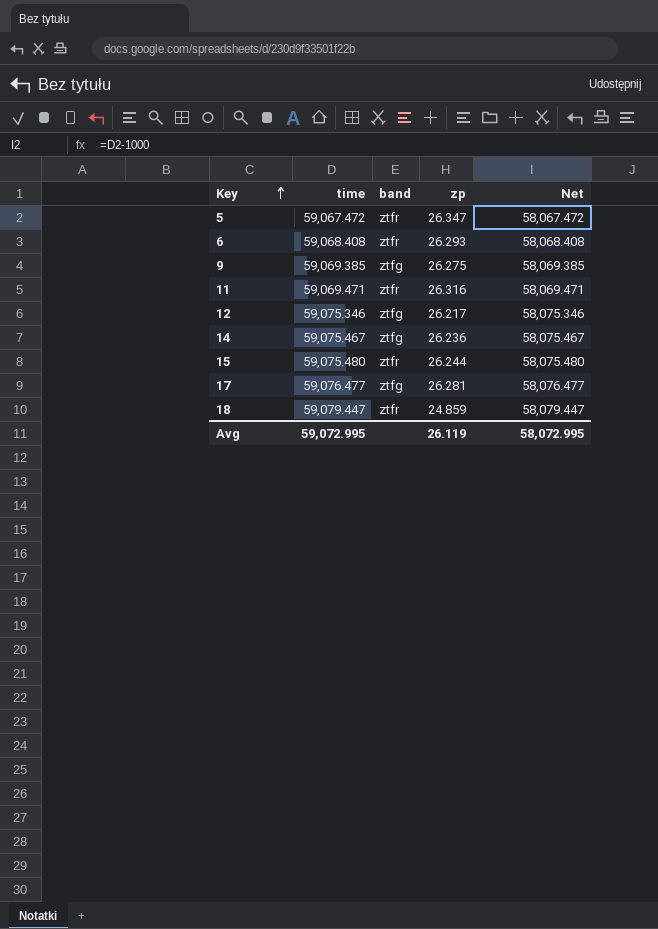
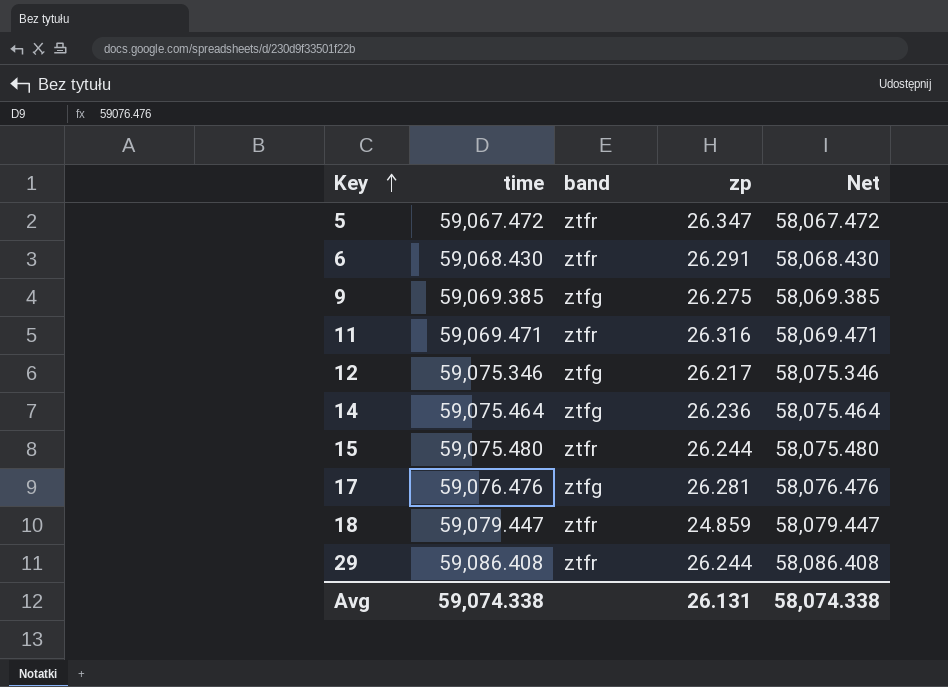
6 | time: 59,068.408 -> 59,068.430
6 | zp: 26.293 -> 26.291
6 | Net: 58,068.408 -> 58,068.430
14 | time: 59,075.467 -> 59,075.464
14 | Net: 58,075.467 -> 58,075.464
17 | time: 59,076.477 -> 59,076.476
17 | Net: 58,076.477 -> 58,076.476
row 29: none -> 59,086.408 | ztfr | 26.244 | 58,086.408
Avg | time: 59,072.995 -> 59,074.338
Avg | zp: 26.119 -> 26.131
Avg | Net: 58,072.995 -> 58,074.338

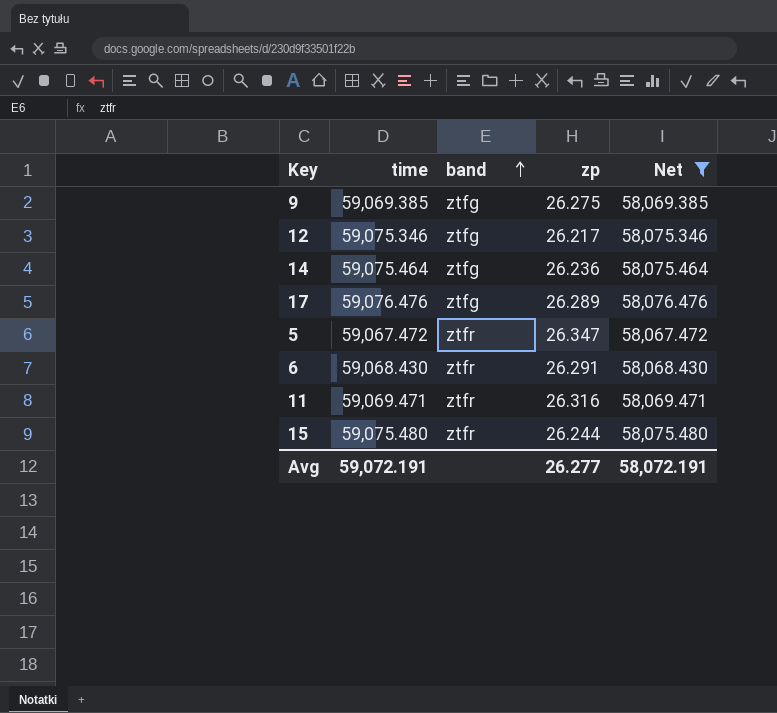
filter: none -> Net <= 58,076.476
row order: Key ascending -> band ascending
17 | zp: 26.281 -> 26.289
Avg | time: 59,074.338 -> 59,072.191
Avg | zp: 26.131 -> 26.277
Avg | Net: 58,074.338 -> 58,072.191

